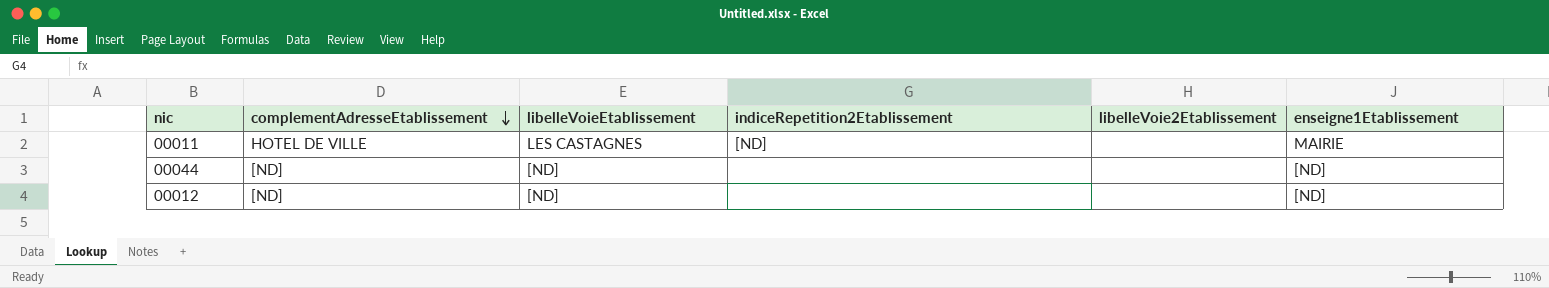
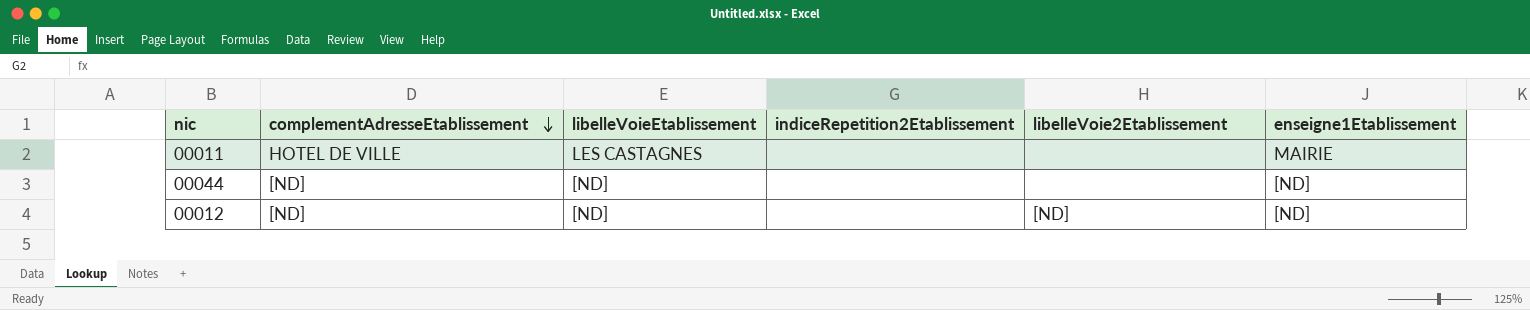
00011 | indiceRepetition2Etablissement: [ND] -> none
00012 | libelleVoie2Etablissement: none -> [ND]

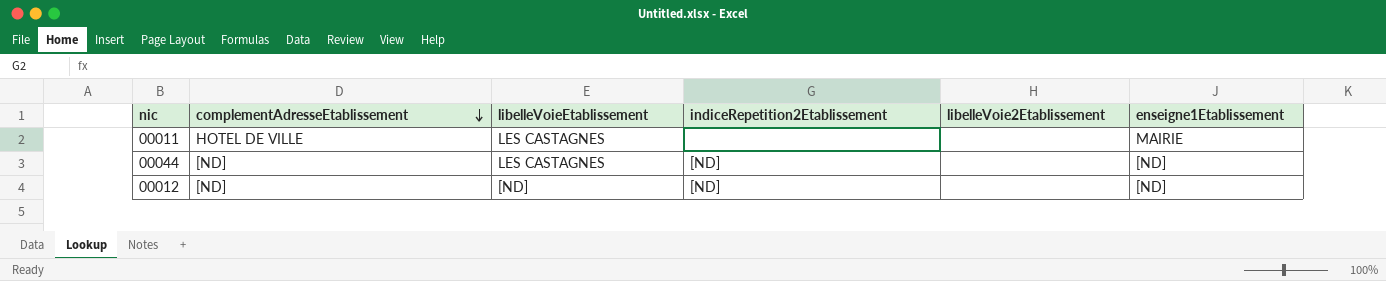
00044 | libelleVoieEtablissement: [ND] -> LES CASTAGNES
00044 | indiceRepetition2Etablissement: none -> [ND]
00012 | indiceRepetition2Etablissement: none -> [ND]
00012 | libelleVoie2Etablissement: [ND] -> none

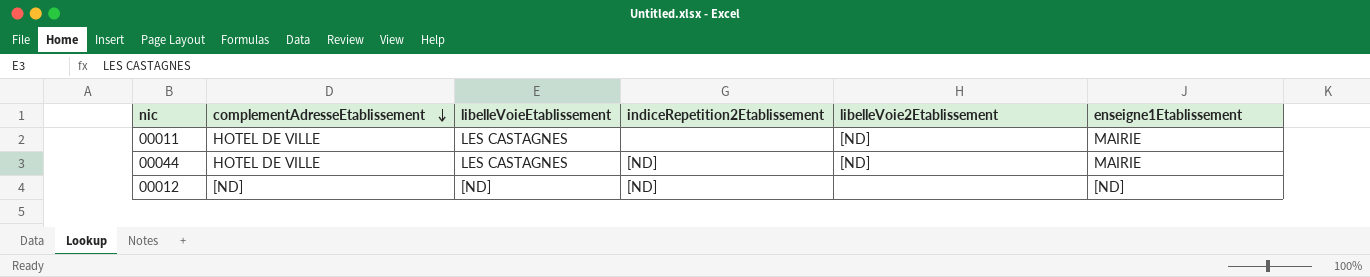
00011 | libelleVoie2Etablissement: none -> [ND]
00044 | complementAdresseEtablissement: [ND] -> HOTEL DE VILLE
00044 | libelleVoie2Etablissement: none -> [ND]
00044 | enseigne1Etablissement: [ND] -> MAIRIE

